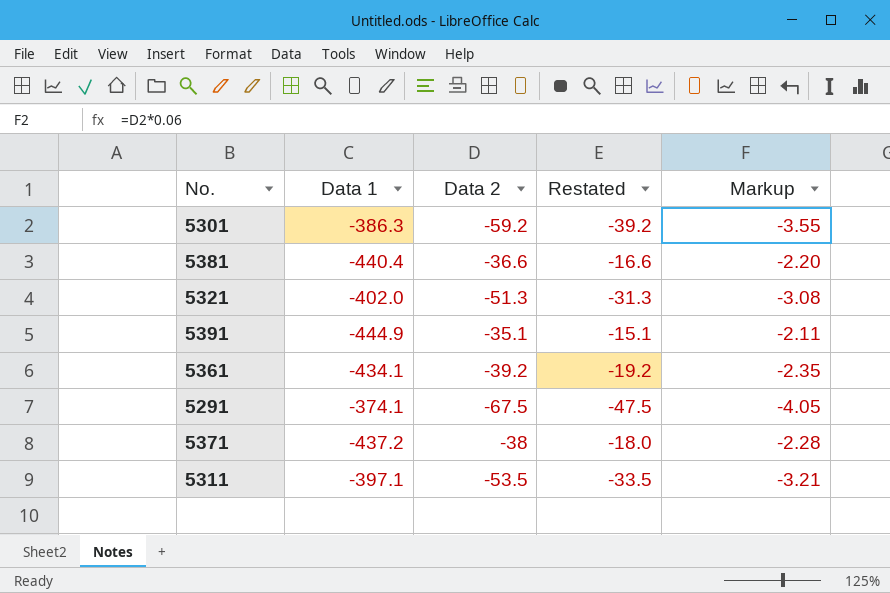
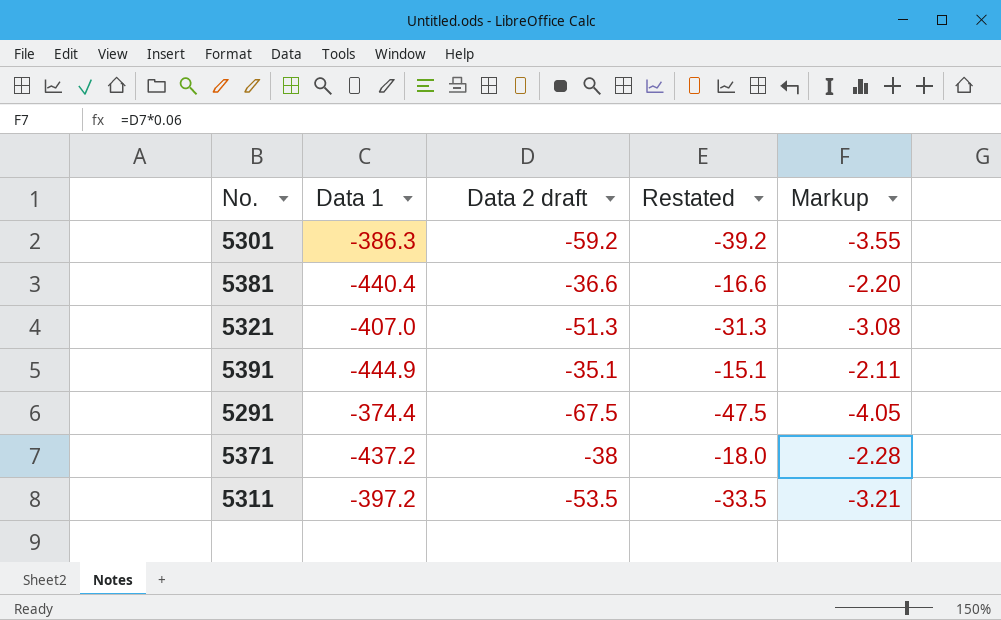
column name: Data 2 -> Data 2 draft
row 5361: -434.1 | -39.2 | -19.2 | -2.35 -> none
5321 | Data 1: -402.0 -> -407.0
5291 | Data 1: -374.1 -> -374.4
5311 | Data 1: -397.1 -> -397.2

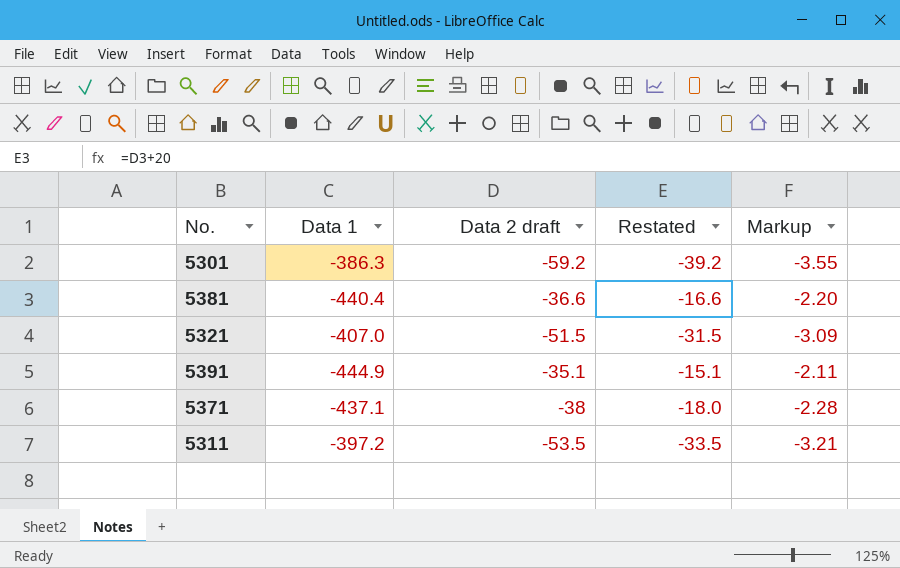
row 5291: -374.4 | -67.5 | -47.5 | -4.05 -> none
5321 | Data 2 draft: -51.3 -> -51.5
5321 | Restated: -31.3 -> -31.5
5321 | Markup: -3.08 -> -3.09
5371 | Data 1: -437.2 -> -437.1

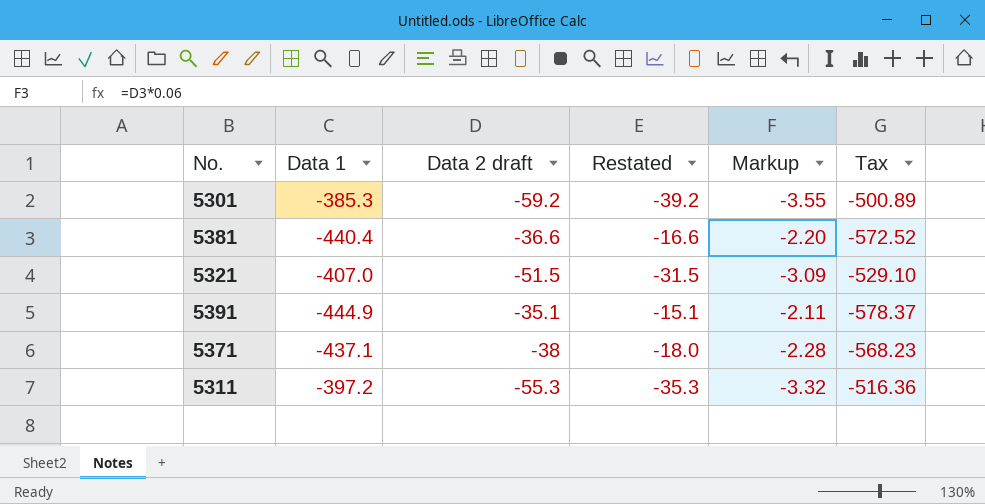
column Tax | formula: none -> [Data 1] * 1.3
5301 | Data 1: -386.3 -> -385.3
5311 | Data 2 draft: -53.5 -> -55.3
5311 | Restated: -33.5 -> -35.3
5311 | Markup: -3.21 -> -3.32

